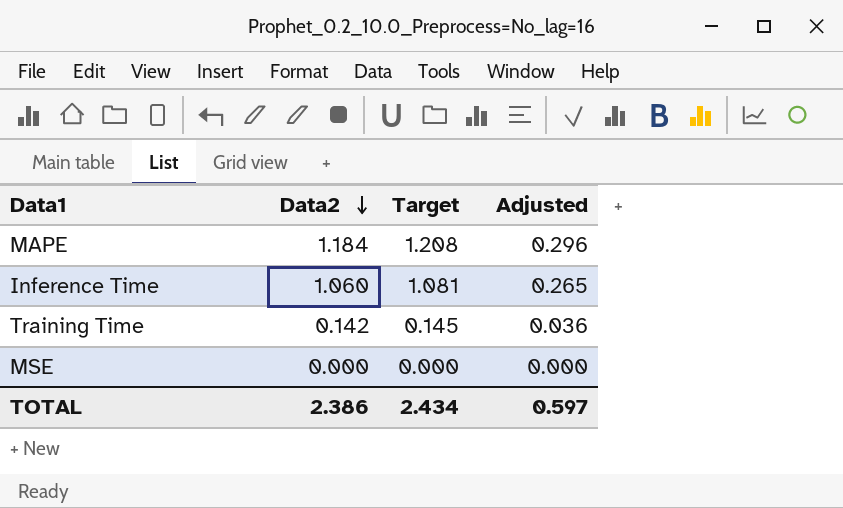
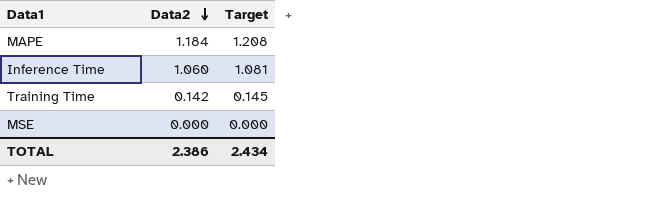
column Adjusted | formula: [Data2] * 0.25 -> none

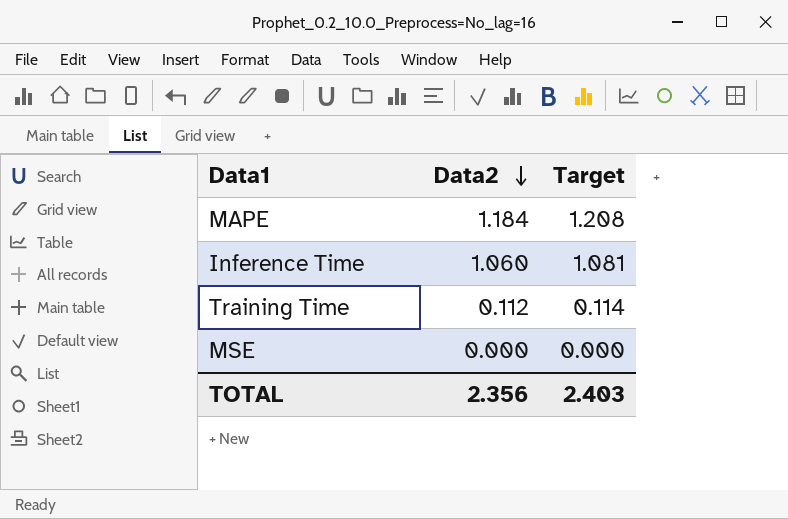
Training Time | Data2: 0.142 -> 0.112
Training Time | Target: 0.145 -> 0.114
TOTAL | Data2: 2.386 -> 2.356
TOTAL | Target: 2.434 -> 2.403

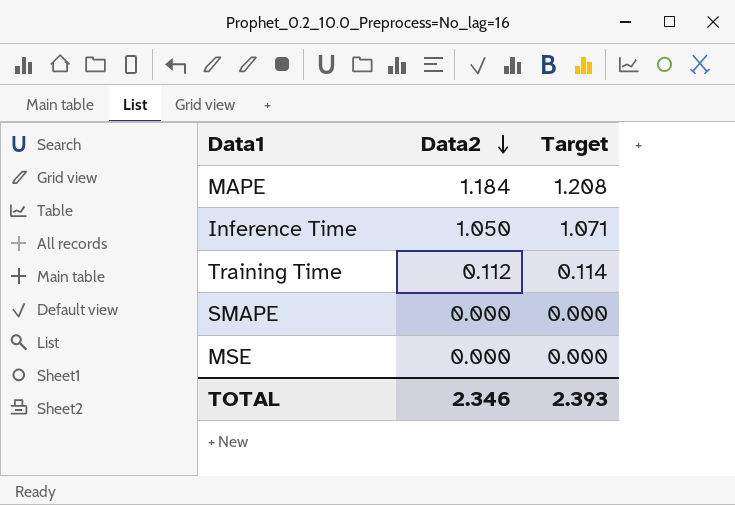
Inference Time | Data2: 1.060 -> 1.050
Inference Time | Target: 1.081 -> 1.071
row SMAPE: none -> 0.000 | 0.000
TOTAL | Data2: 2.356 -> 2.346
TOTAL | Target: 2.403 -> 2.393

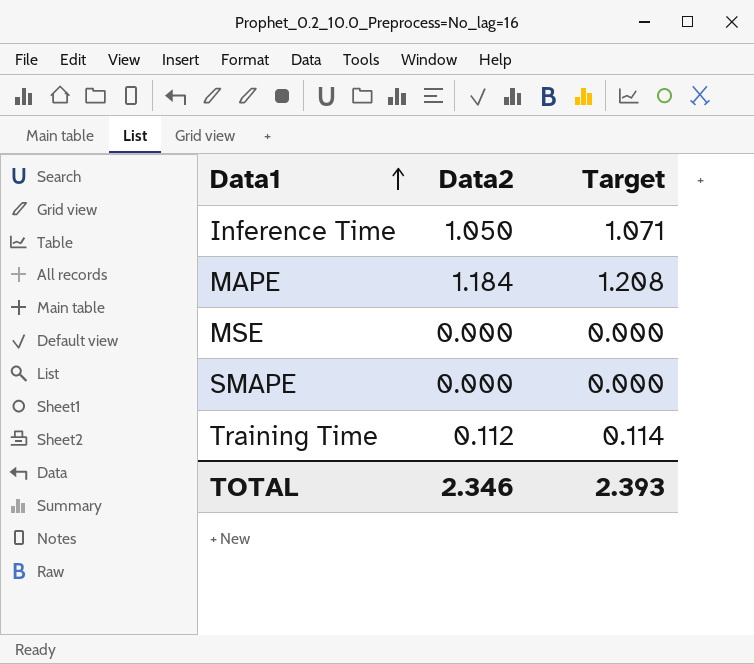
row order: Data2 descending -> Data1 ascending

